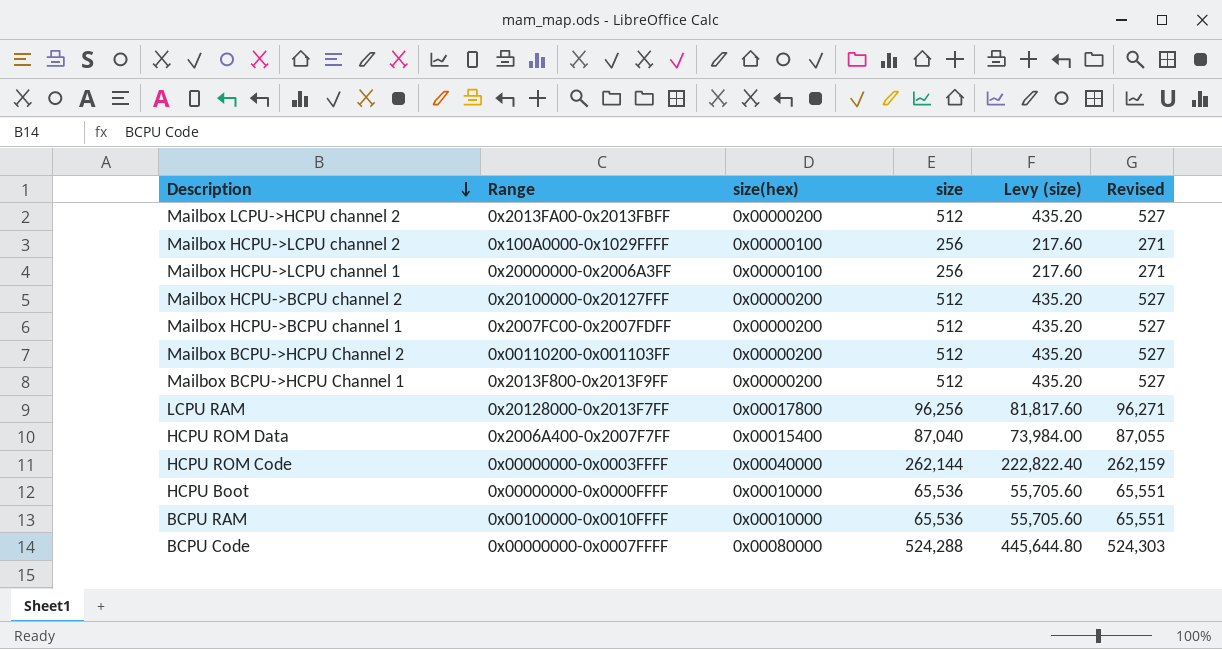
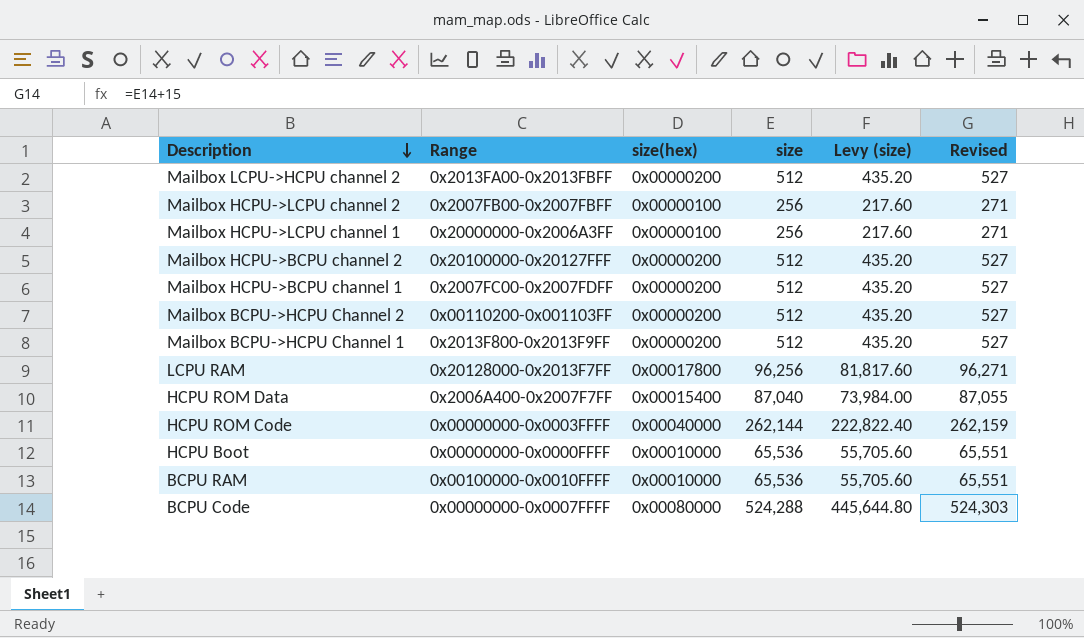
Mailbox HCPU->LCPU channel 2 | Range: 0x100A0000-0x1029FFFF -> 0x2007FB00-0x2007FBFF

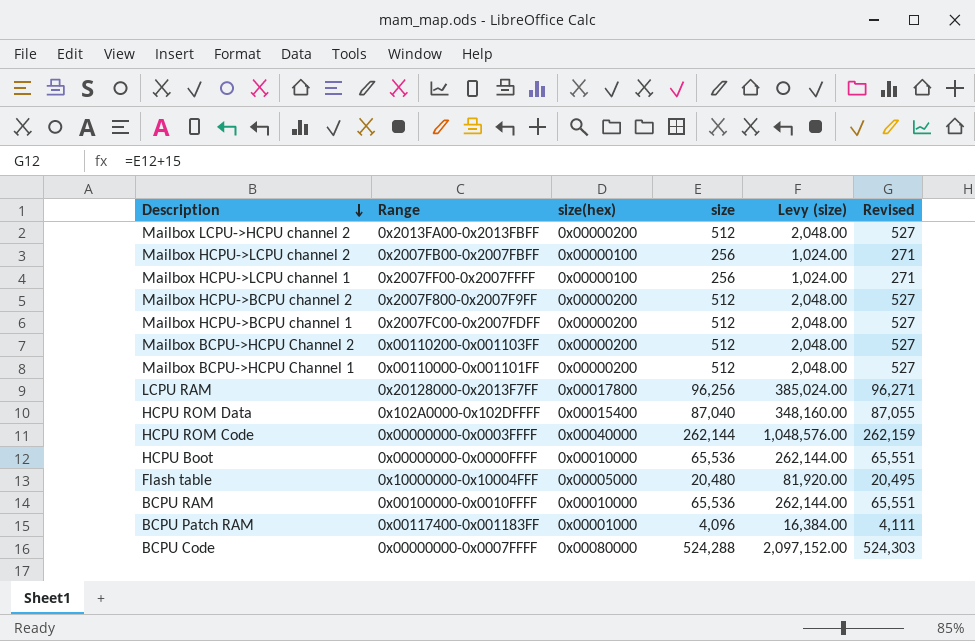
column Levy (size) | formula: [size] * 0.85 -> [size] * 4
Mailbox HCPU->LCPU channel 1 | Range: 0x20000000-0x2006A3FF -> 0x2007FF00-0x2007FFFF
Mailbox HCPU->BCPU channel 2 | Range: 0x20100000-0x20127FFF -> 0x2007F800-0x2007F9FF
Mailbox BCPU->HCPU Channel 1 | Range: 0x2013F800-0x2013F9FF -> 0x00110000-0x001101FF
HCPU ROM Data | Range: 0x2006A400-0x2007F7FF -> 0x102A0000-0x102DFFFF
row Flash table: none -> 0x10000000-0x10004FFF | 0x00005000 | 20,480 | 81,920.00 | 20,495
row BCPU Patch RAM: none -> 0x00117400-0x001183FF | 0x00001000 | 4,096 | 16,384.00 | 4,111

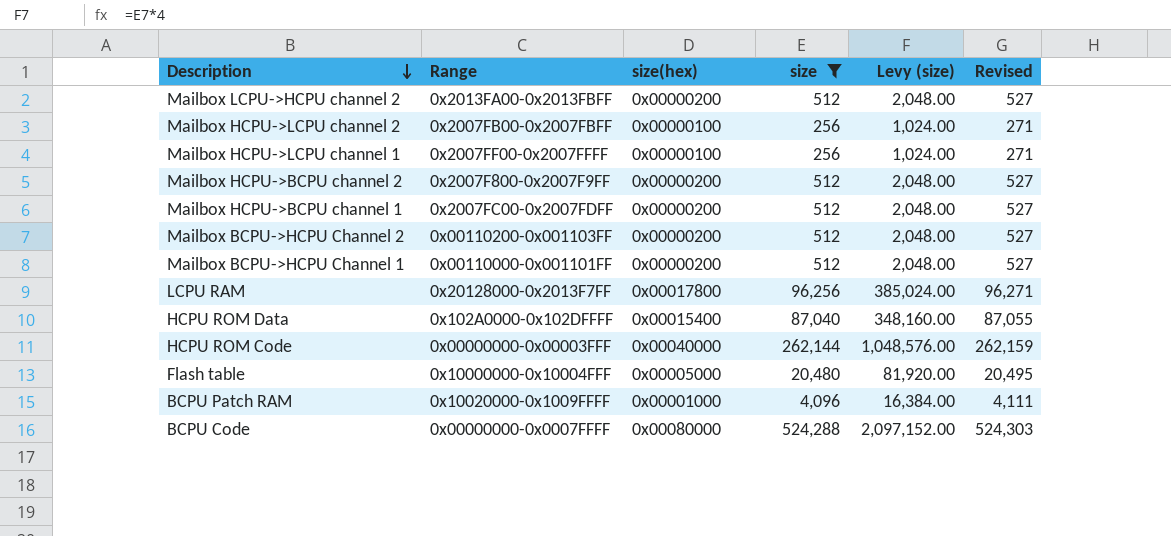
filter: none -> size != 65,536
HCPU ROM Code | Range: 0x00000000-0x0003FFFF -> 0x00000000-0x00003FFF
BCPU Patch RAM | Range: 0x00117400-0x001183FF -> 0x10020000-0x1009FFFF

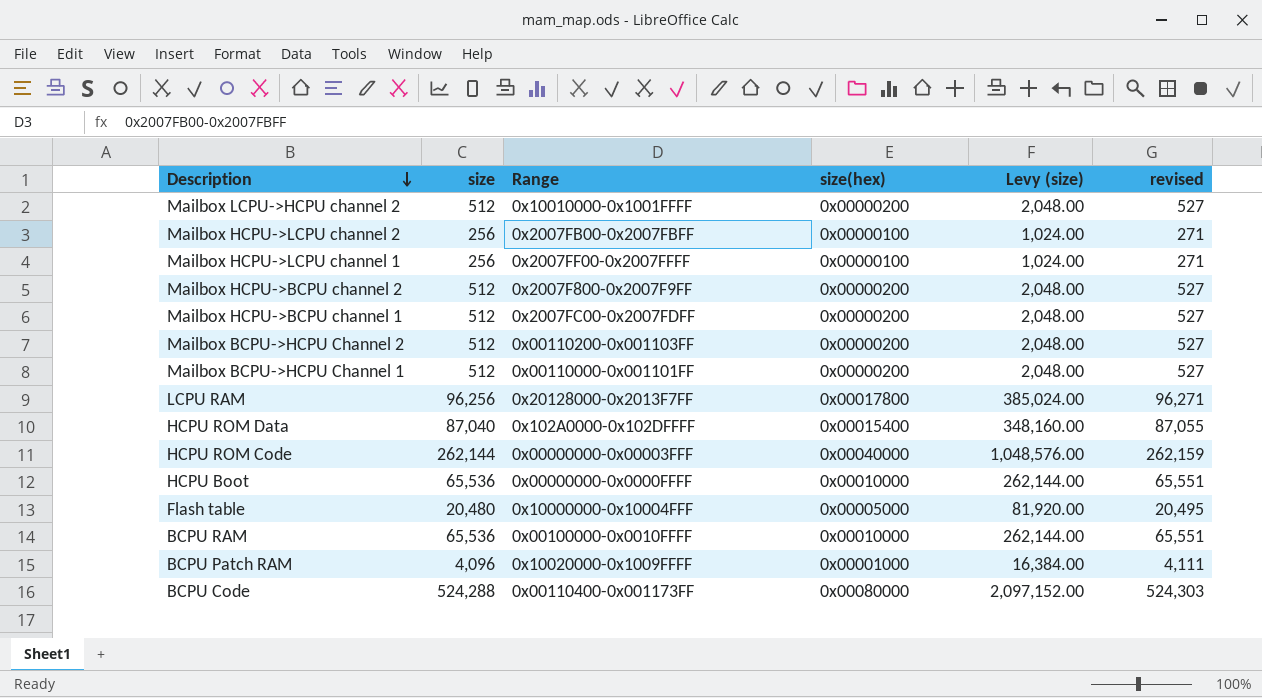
filter: size != 65,536 -> none
column size | position: 4 -> 2
column name: Revised -> revised
Mailbox LCPU->HCPU channel 2 | Range: 0x2013FA00-0x2013FBFF -> 0x10010000-0x1001FFFF
BCPU Code | Range: 0x00000000-0x0007FFFF -> 0x00110400-0x001173FF

